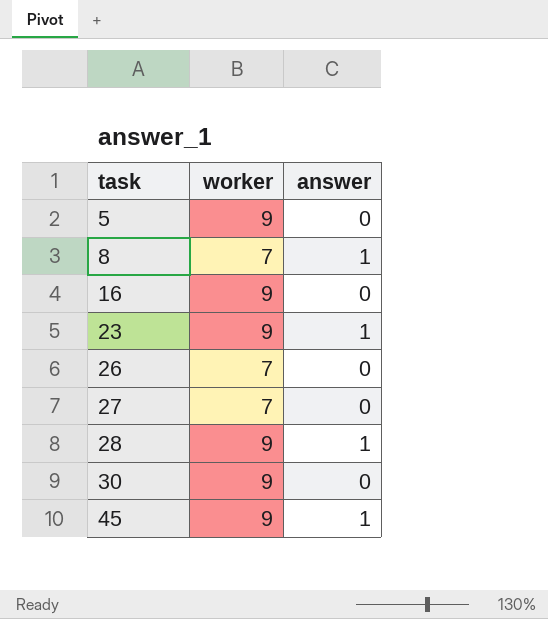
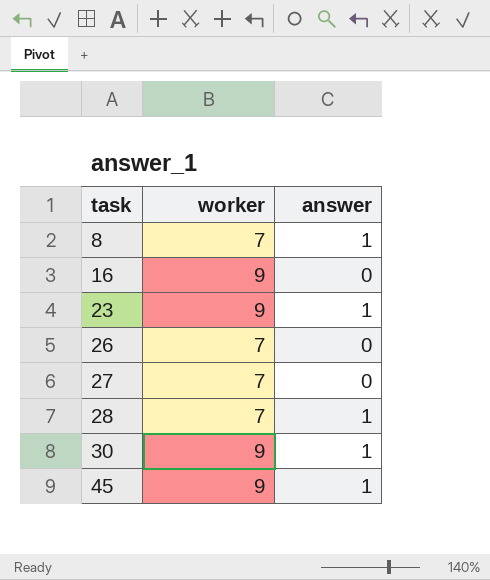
row 5: 9 | 0 -> none
28 | worker: 9 -> 7
30 | answer: 0 -> 1

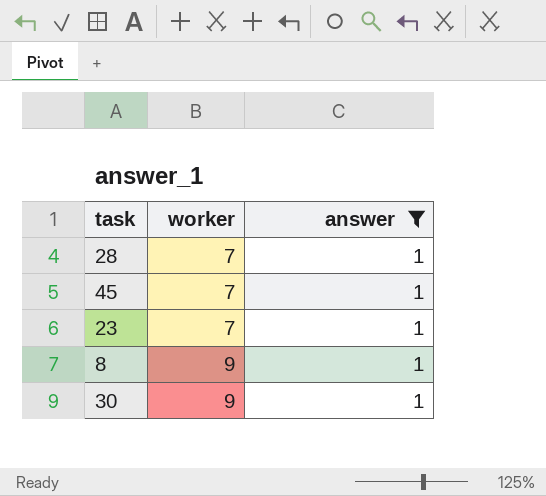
filter: none -> answer = 1
row order: task ascending -> worker ascending
45 | worker: 9 -> 7
23 | worker: 9 -> 7
8 | worker: 7 -> 9

